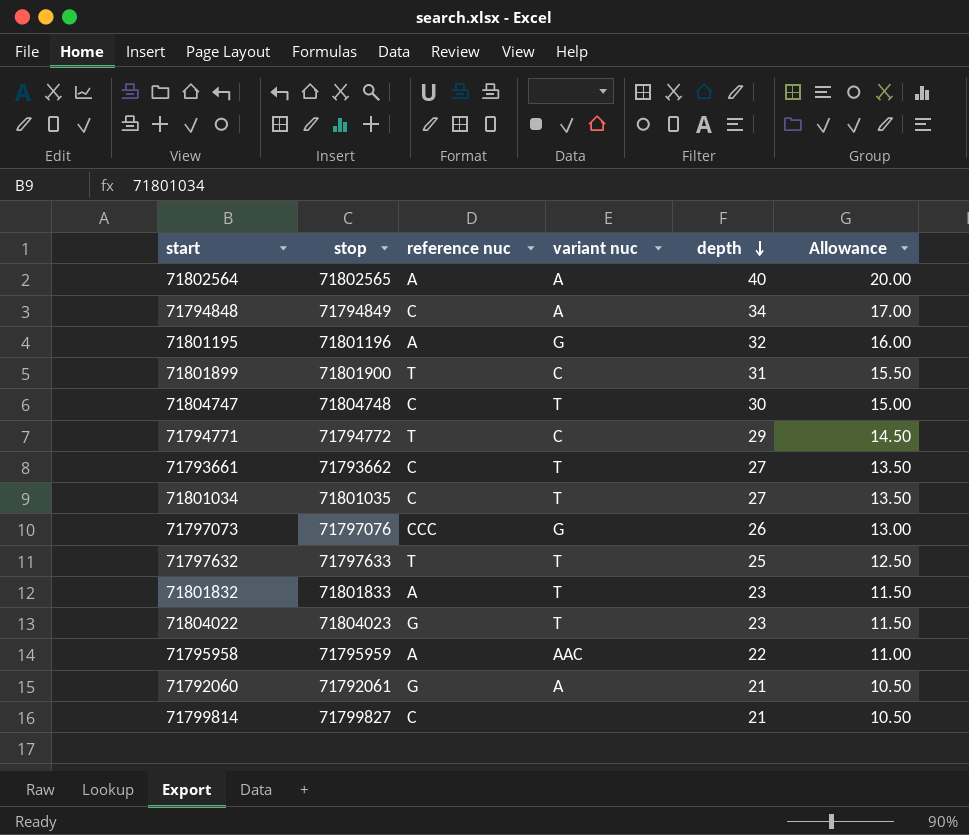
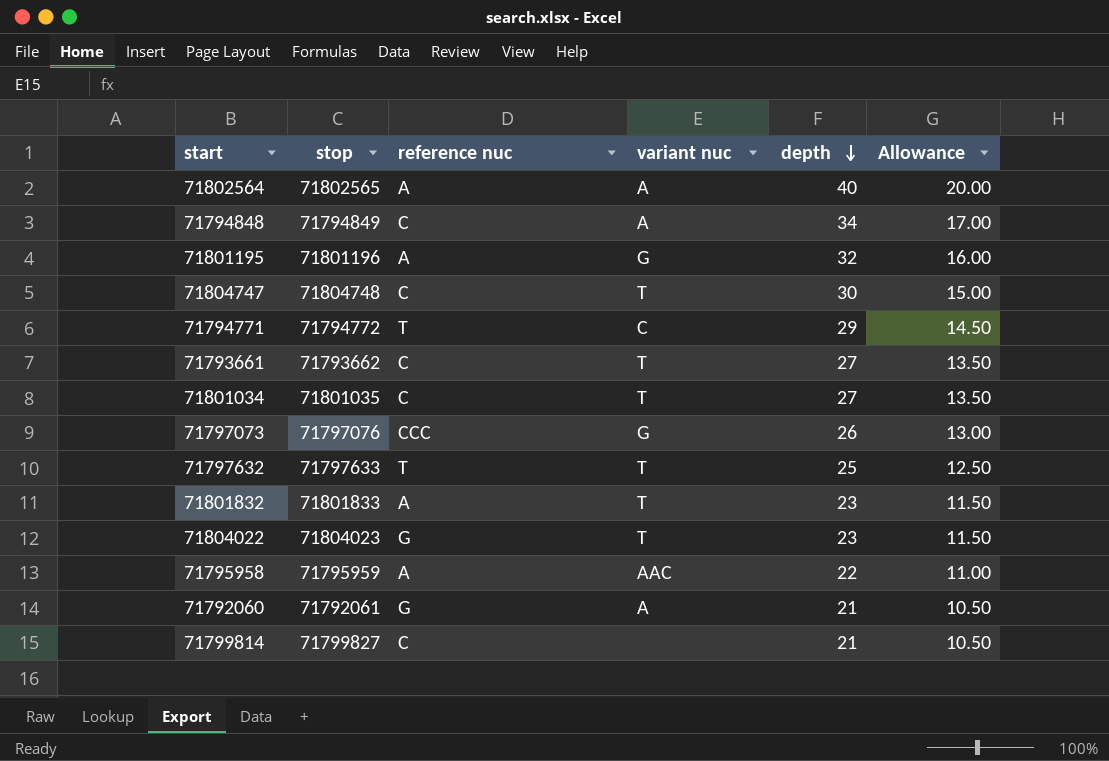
row 71801899: 71801900 | T | C | 31 | 15.50 -> none

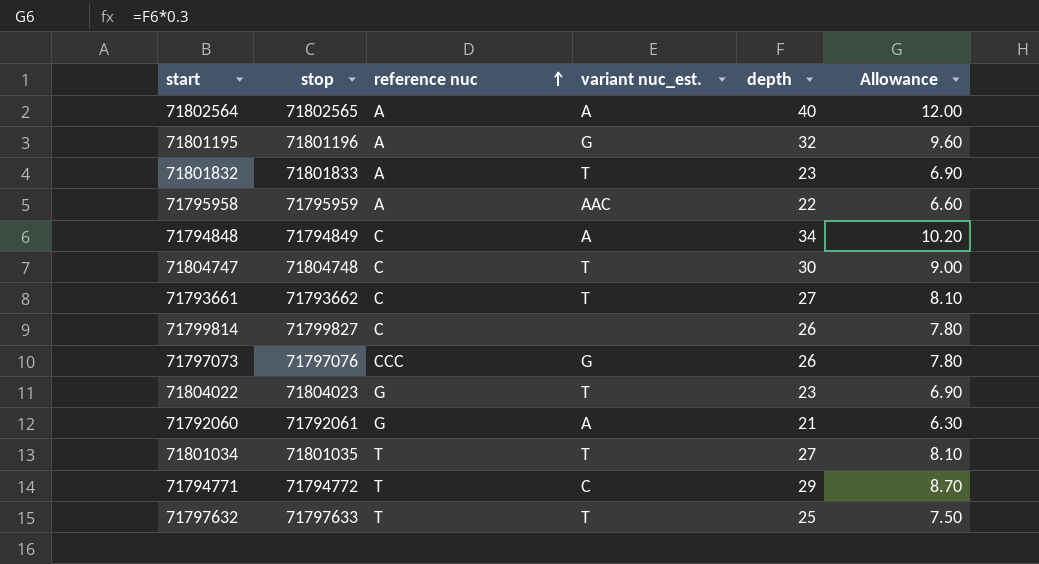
row order: depth descending -> reference nuc ascending
column name: variant nuc -> variant nuc_est.
column Allowance | formula: [depth] * 0.5 -> [depth] * 0.3
71799814 | depth: 21 -> 26
71801034 | reference nuc: C -> T

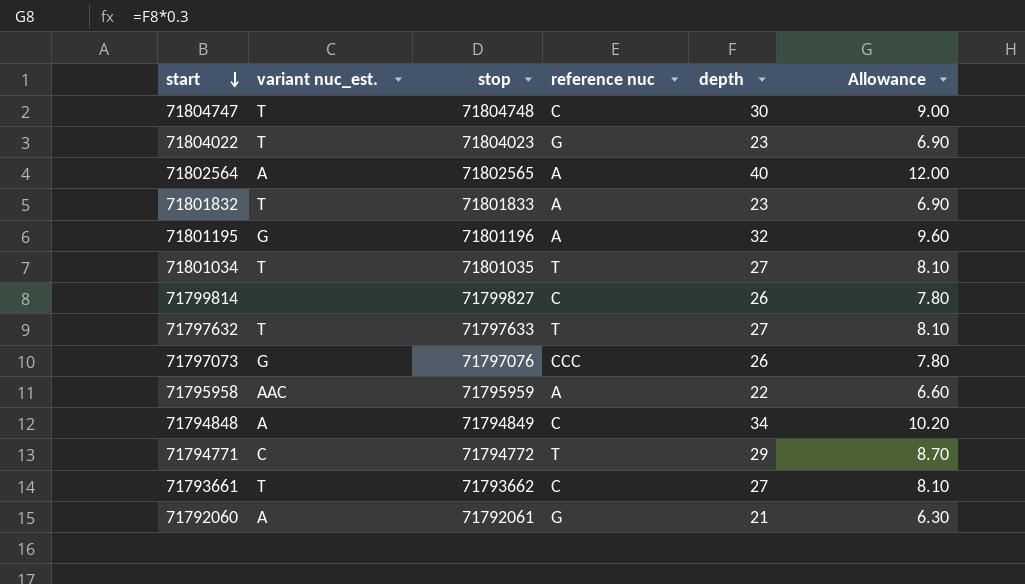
row order: reference nuc ascending -> start descending
column variant nuc_est. | position: 4 -> 2
71797632 | depth: 25 -> 27
71797632 | Allowance: 7.50 -> 8.10

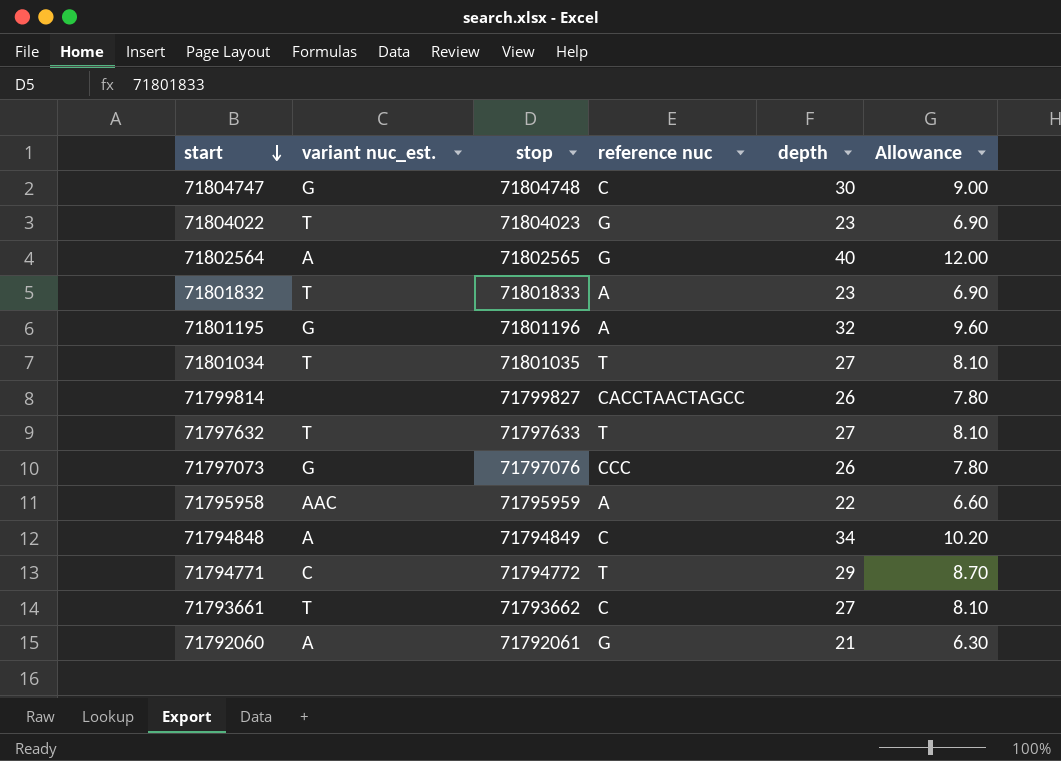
71804747 | variant nuc_est.: T -> G
71802564 | reference nuc: A -> G
71799814 | reference nuc: C -> CACCTAACTAGCC

